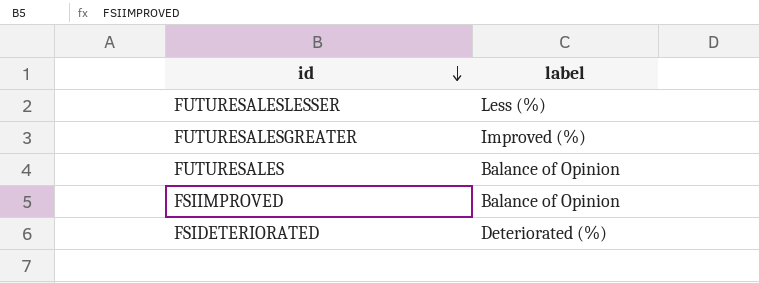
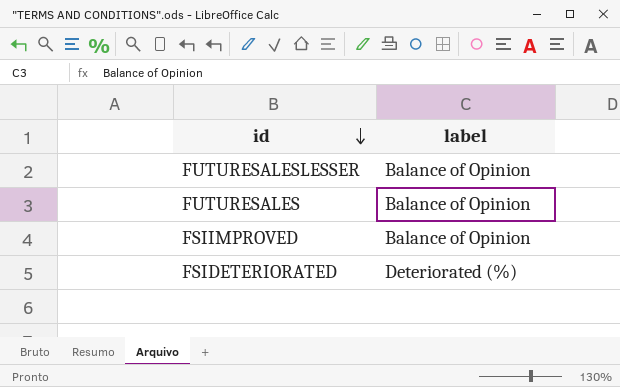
row FUTURESALESGREATER: Improved (%) -> none
FUTURESALESLESSER | label: Less (%) -> Balance of Opinion

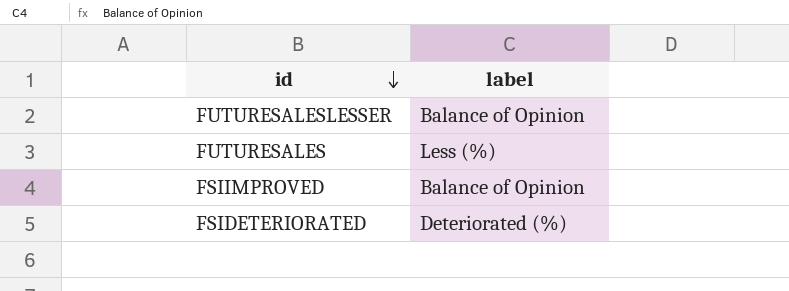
FUTURESALES | label: Balance of Opinion -> Less (%)

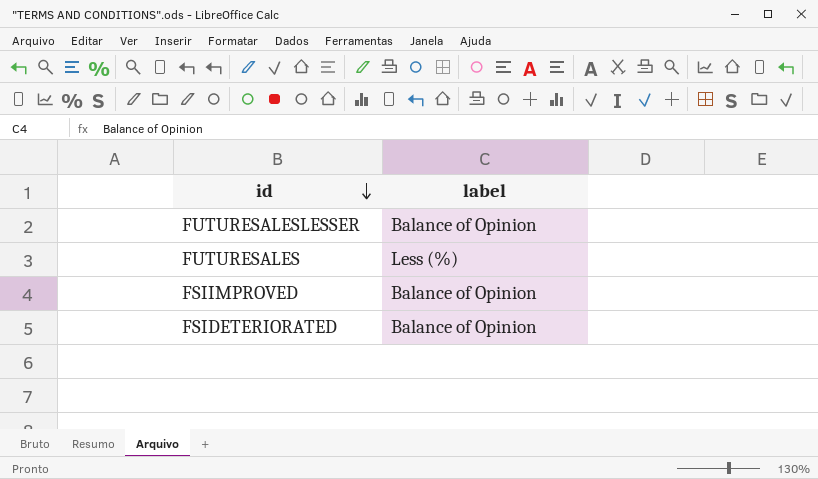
FSIDETERIORATED | label: Deteriorated (%) -> Balance of Opinion

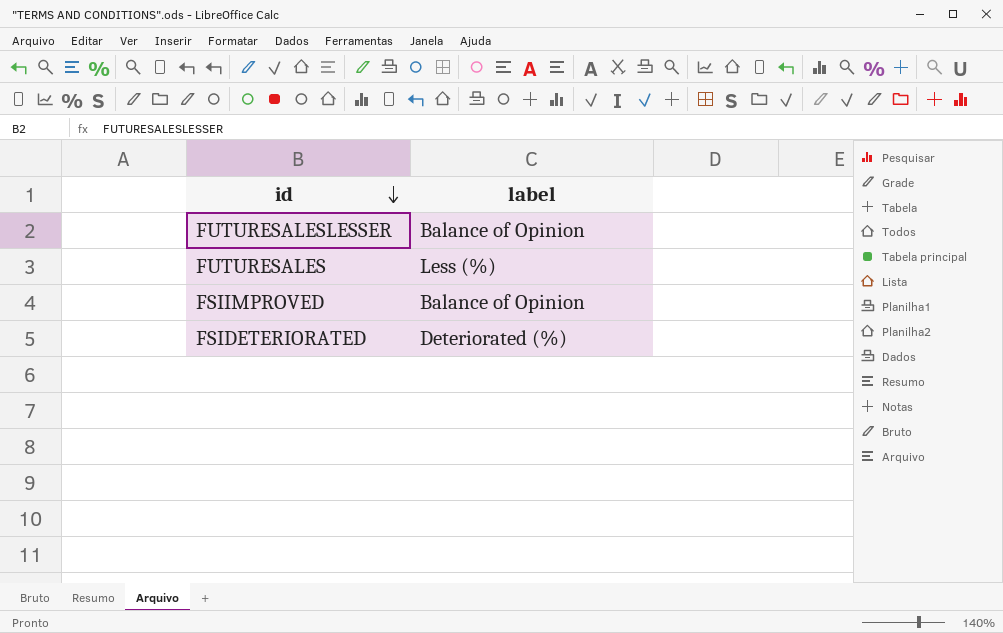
FSIDETERIORATED | label: Balance of Opinion -> Deteriorated (%)

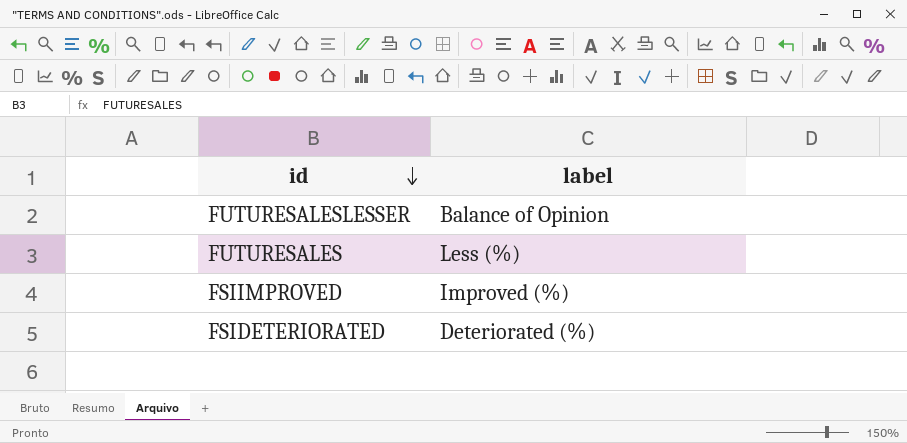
FSIIMPROVED | label: Balance of Opinion -> Improved (%)

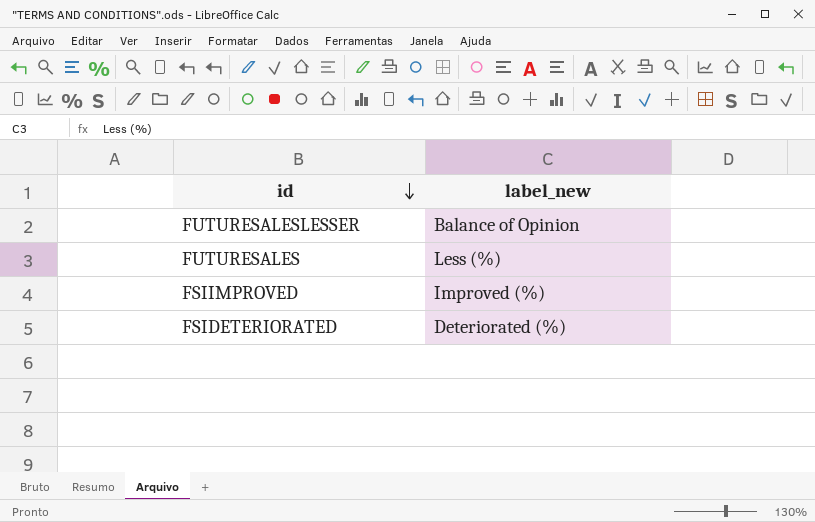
column name: label -> label_new

